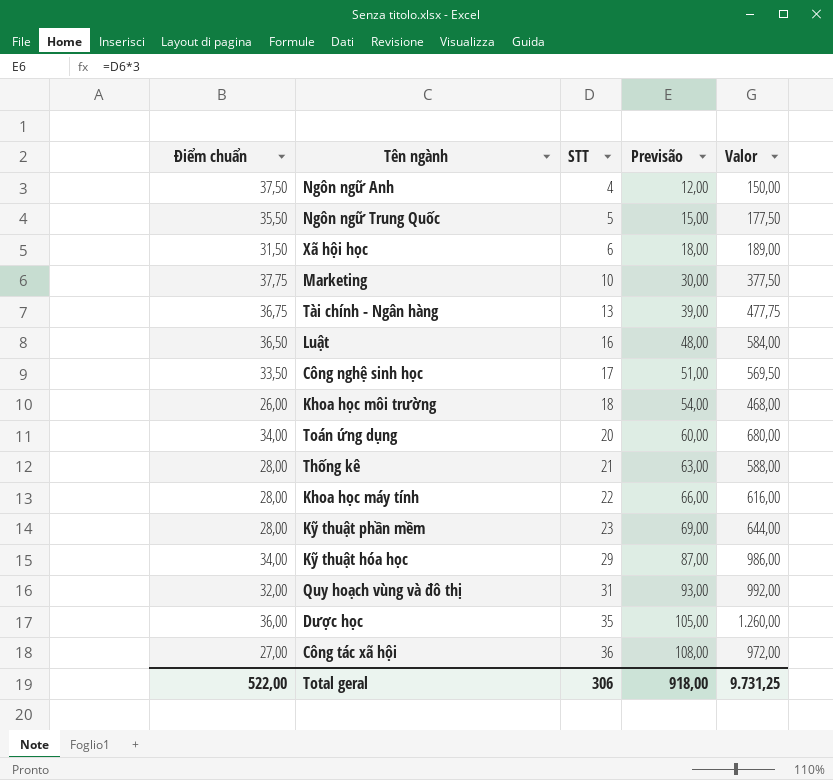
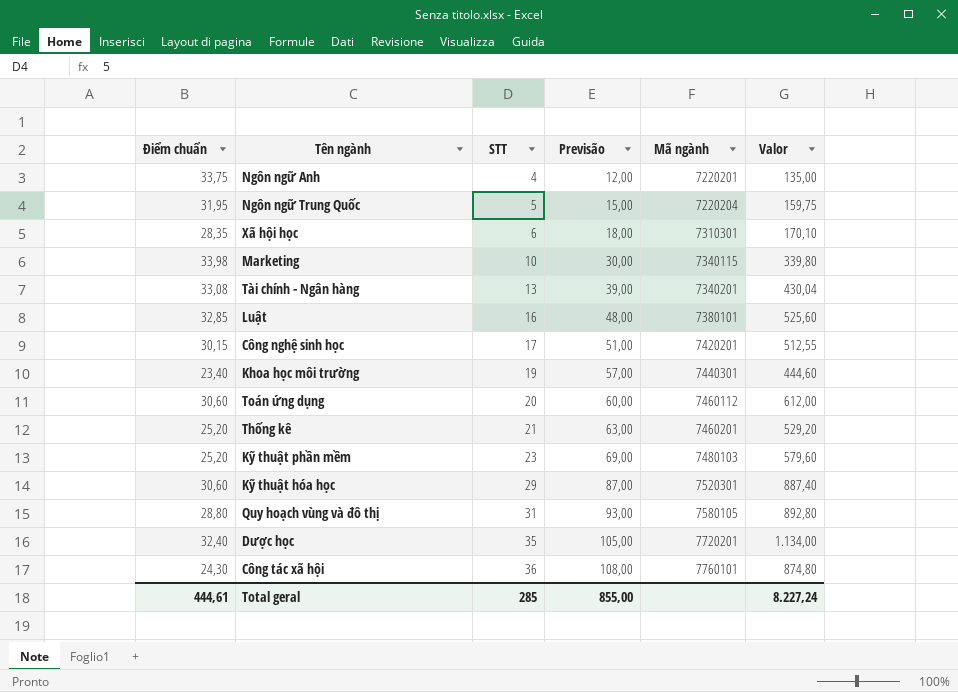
column Mã ngành | position: none -> 5
row Khoa học máy tính: 28,00 | 22 | 66,00 | 616,00 -> none
Ngôn ngữ Anh | Điểm chuẩn: 37,50 -> 33,75
Ngôn ngữ Anh | Valor: 150,00 -> 135,00
Ngôn ngữ Trung Quốc | Điểm chuẩn: 35,50 -> 31,95
Ngôn ngữ Trung Quốc | Valor: 177,50 -> 159,75
Xã hội học | Điểm chuẩn: 31,50 -> 28,35
Xã hội học | Valor: 189,00 -> 170,10
Marketing | Điểm chuẩn: 37,75 -> 33,98
Marketing | Valor: 377,50 -> 339,80
Tài chính - Ngân hàng | Điểm chuẩn: 36,75 -> 33,08
Tài chính - Ngân hàng | Valor: 477,75 -> 430,04
Luật | Điểm chuẩn: 36,50 -> 32,85
Luật | Valor: 584,00 -> 525,60
Công nghệ sinh học | Điểm chuẩn: 33,50 -> 30,15
Công nghệ sinh học | Valor: 569,50 -> 512,55
Khoa học môi trường | Điểm chuẩn: 26,00 -> 23,40
Khoa học môi trường | STT: 18 -> 19
Khoa học môi trường | Previsão: 54,00 -> 57,00
Khoa học môi trường | Valor: 468,00 -> 444,60
Toán ứng dụng | Điểm chuẩn: 34,00 -> 30,60
Toán ứng dụng | Valor: 680,00 -> 612,00
Thống kê | Điểm chuẩn: 28,00 -> 25,20
Thống kê | Valor: 588,00 -> 529,20
Kỹ thuật phần mềm | Điểm chuẩn: 28,00 -> 25,20
Kỹ thuật phần mềm | Valor: 644,00 -> 579,60
Kỹ thuật hóa học | Điểm chuẩn: 34,00 -> 30,60
Kỹ thuật hóa học | Valor: 986,00 -> 887,40
Quy hoạch vùng và đô thị | Điểm chuẩn: 32,00 -> 28,80
Quy hoạch vùng và đô thị | Valor: 992,00 -> 892,80
Dược học | Điểm chuẩn: 36,00 -> 32,40
Dược học | Valor: 1.260,00 -> 1.134,00
Công tác xã hội | Điểm chuẩn: 27,00 -> 24,30
Công tác xã hội | Valor: 972,00 -> 874,80
Total geral | Điểm chuẩn: 522,00 -> 444,61
Total geral | STT: 306 -> 285
Total geral | Previsão: 918,00 -> 855,00
Total geral | Valor: 9.731,25 -> 8.227,24

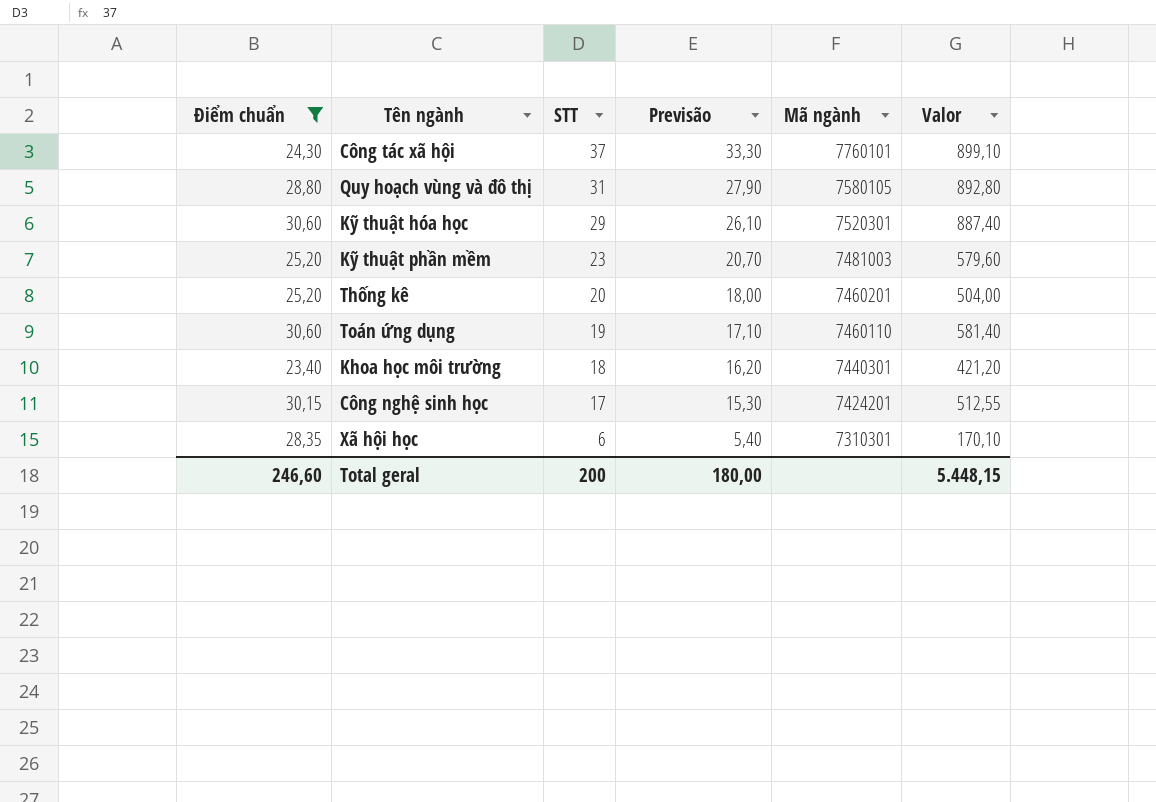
filter: none -> Điểm chuẩn <= 30,60
row order: STT ascending -> STT descending
column Previsão | formula: [STT] * 3 -> [STT] * 0,9
Công tác xã hội | STT: 36 -> 37
Công tác xã hội | Valor: 874,80 -> 899,10
Kỹ thuật phần mềm | Mã ngành: 7480103 -> 7481003
Thống kê | STT: 21 -> 20
Thống kê | Valor: 529,20 -> 504,00
Toán ứng dụng | STT: 20 -> 19
Toán ứng dụng | Mã ngành: 7460112 -> 7460110
Toán ứng dụng | Valor: 612,00 -> 581,40
Khoa học môi trường | STT: 19 -> 18
Khoa học môi trường | Valor: 444,60 -> 421,20
Công nghệ sinh học | Mã ngành: 7420201 -> 7424201
Total geral | Điểm chuẩn: 444,61 -> 246,60
Total geral | STT: 285 -> 200
Total geral | Previsão: 855,00 -> 180,00
Total geral | Valor: 8.227,24 -> 5.448,15

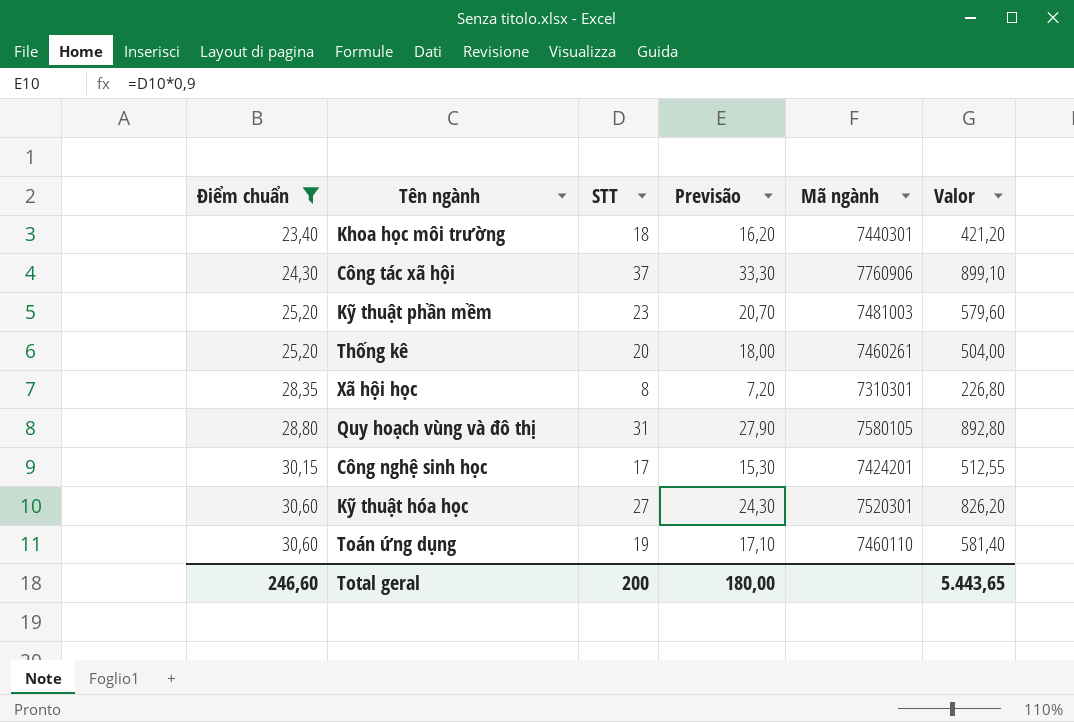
row order: STT descending -> Điểm chuẩn ascending
Công tác xã hội | Mã ngành: 7760101 -> 7760906
Thống kê | Mã ngành: 7460201 -> 7460261
Xã hội học | STT: 6 -> 8
Xã hội học | Previsão: 5,40 -> 7,20
Xã hội học | Valor: 170,10 -> 226,80
Kỹ thuật hóa học | STT: 29 -> 27
Kỹ thuật hóa học | Previsão: 26,10 -> 24,30
Kỹ thuật hóa học | Valor: 887,40 -> 826,20
Total geral | Valor: 5.448,15 -> 5.443,65

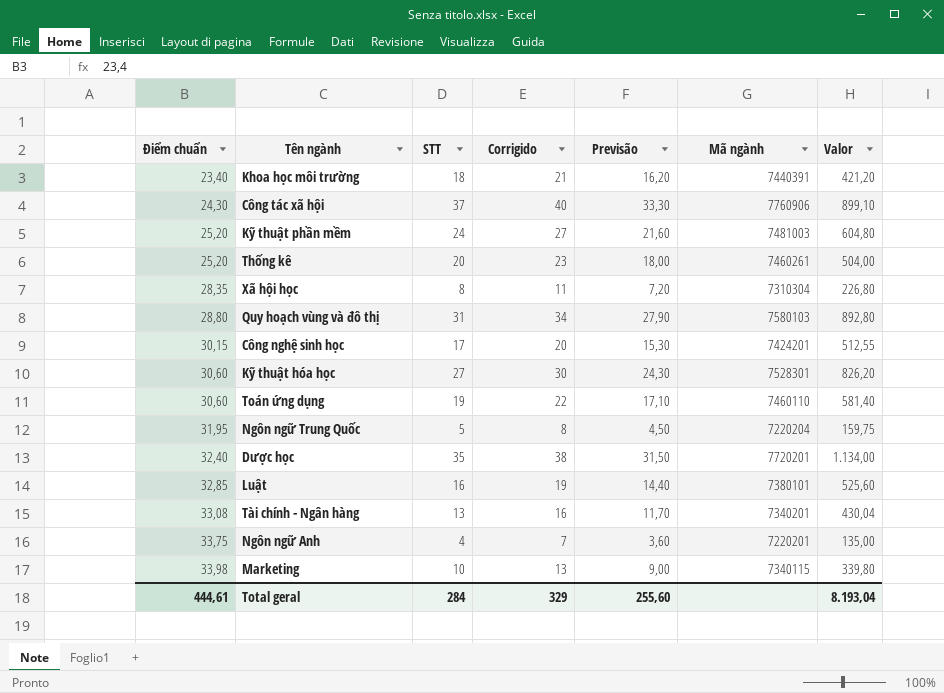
filter: Điểm chuẩn <= 30,60 -> none
column Corrigido | formula: none -> [STT] + 3
Khoa học môi trường | Mã ngành: 7440301 -> 7440391
Kỹ thuật phần mềm | STT: 23 -> 24
Kỹ thuật phần mềm | Previsão: 20,70 -> 21,60
Kỹ thuật phần mềm | Valor: 579,60 -> 604,80
Xã hội học | Mã ngành: 7310301 -> 7310304
Quy hoạch vùng và đô thị | Mã ngành: 7580105 -> 7580103
Kỹ thuật hóa học | Mã ngành: 7520301 -> 7528301
Total geral | Điểm chuẩn: 246,60 -> 444,61
Total geral | STT: 200 -> 284
Total geral | Previsão: 180,00 -> 255,60
Total geral | Valor: 5.443,65 -> 8.193,04

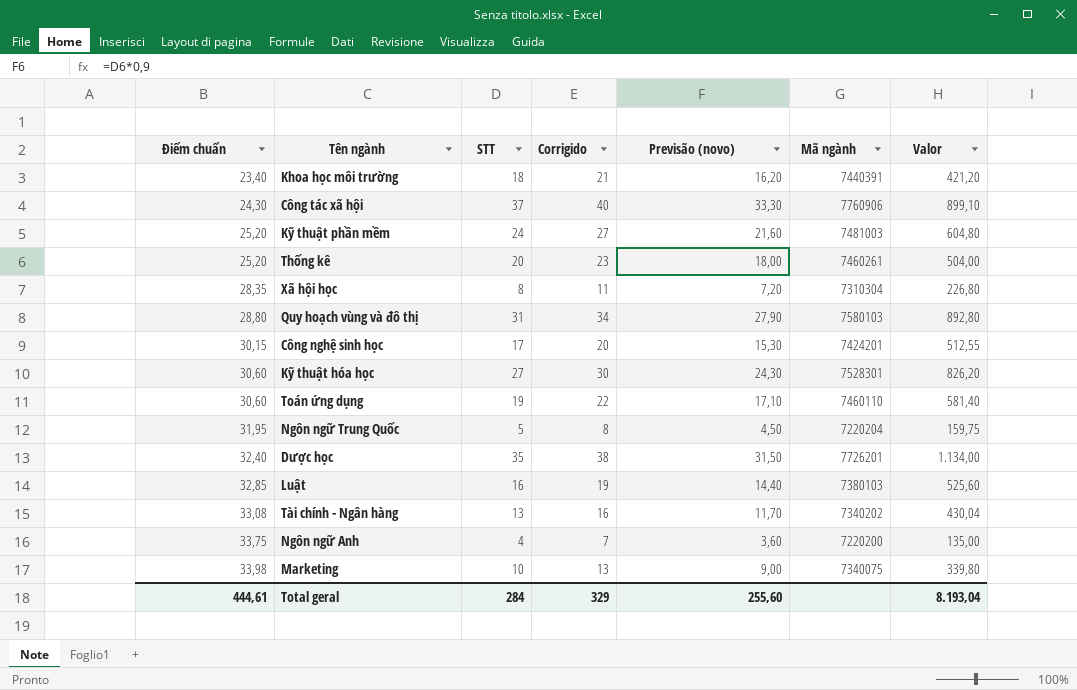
column name: Previsão -> Previsão (novo)
Dược học | Mã ngành: 7720201 -> 7726201
Luật | Mã ngành: 7380101 -> 7380103
Tài chính - Ngân hàng | Mã ngành: 7340201 -> 7340202
Ngôn ngữ Anh | Mã ngành: 7220201 -> 7220200
Marketing | Mã ngành: 7340115 -> 7340075

